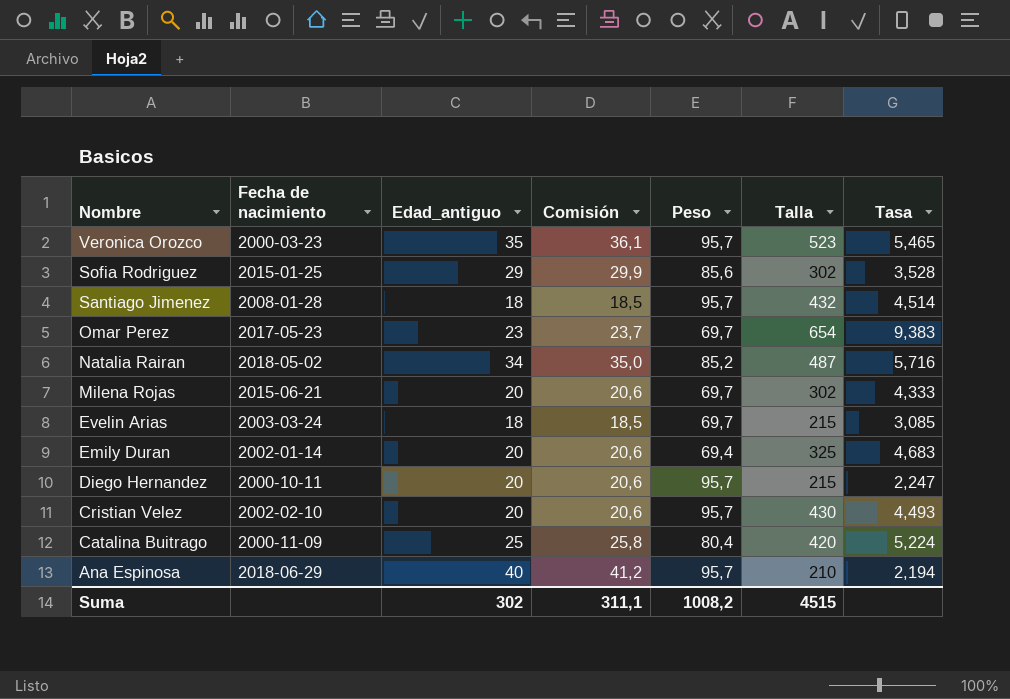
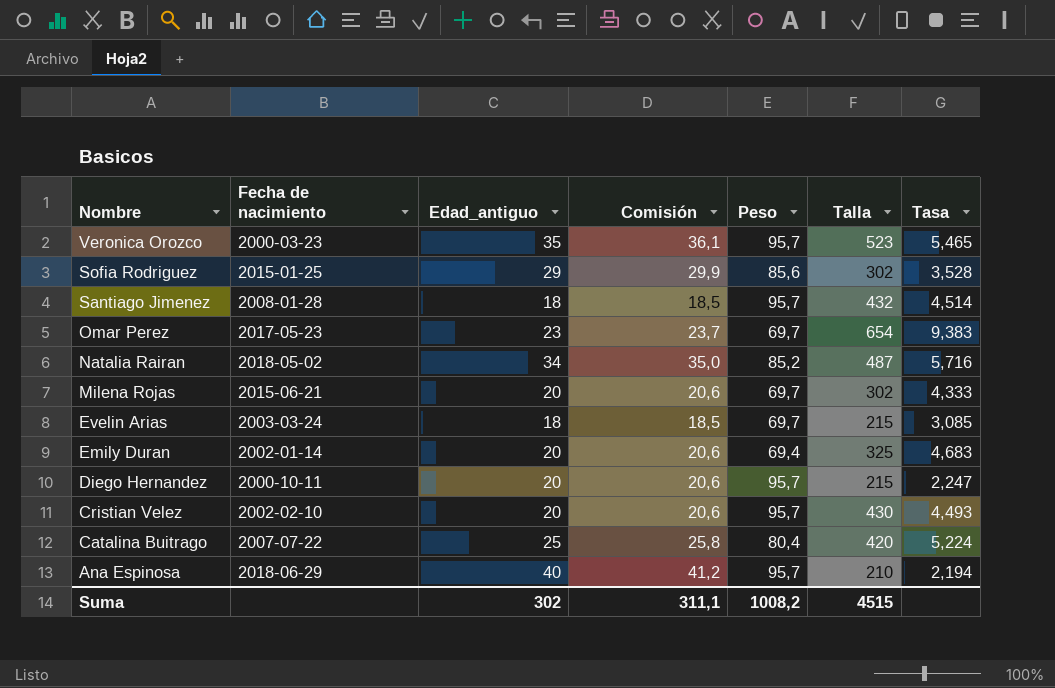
Catalina Buitrago | Fecha de nacimiento: 2000-11-09 -> 2007-07-22

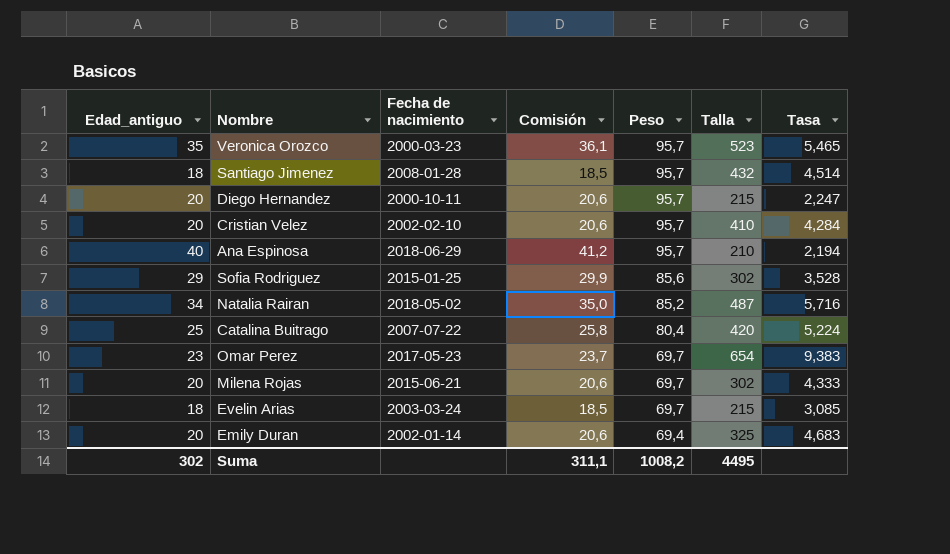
row order: Nombre descending -> Peso descending
column Edad_antiguo | position: 3 -> 1
Cristian Velez | Talla: 430 -> 410
Cristian Velez | Tasa: 4,493 -> 4,284
Suma | Talla: 4515 -> 4495

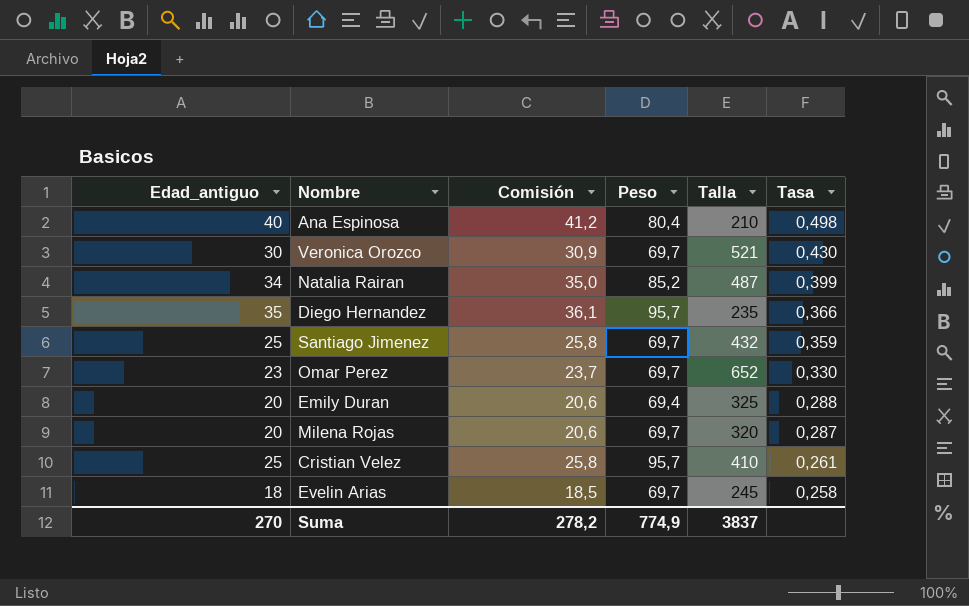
row order: Peso descending -> Tasa descending
column Fecha de nacimiento | position: 3 -> none
column Tasa | formula: [Talla] / [Peso] -> [Edad_antiguo] / [Peso]
row Sofia Rodriguez: 29 | 2015-01-25 | 29,9 | 85,6 | 302 | 3,528 -> none
row Catalina Buitrago: 25 | 2007-07-22 | 25,8 | 80,4 | 420 | 5,224 -> none
Ana Espinosa | Peso: 95,7 -> 80,4
Veronica Orozco | Edad_antiguo: 35 -> 30
Veronica Orozco | Comisión: 36,1 -> 30,9
Veronica Orozco | Peso: 95,7 -> 69,7
Veronica Orozco | Talla: 523 -> 521
Diego Hernandez | Edad_antiguo: 20 -> 35
Diego Hernandez | Comisión: 20,6 -> 36,1
Diego Hernandez | Talla: 215 -> 235
Santiago Jimenez | Edad_antiguo: 18 -> 25
Santiago Jimenez | Comisión: 18,5 -> 25,8
Santiago Jimenez | Peso: 95,7 -> 69,7
Omar Perez | Talla: 654 -> 652
Milena Rojas | Talla: 302 -> 320
Cristian Velez | Edad_antiguo: 20 -> 25
Cristian Velez | Comisión: 20,6 -> 25,8
Evelin Arias | Talla: 215 -> 245
Suma | Edad_antiguo: 302 -> 270
Suma | Comisión: 311,1 -> 278,2
Suma | Peso: 1008,2 -> 774,9
Suma | Talla: 4495 -> 3837

